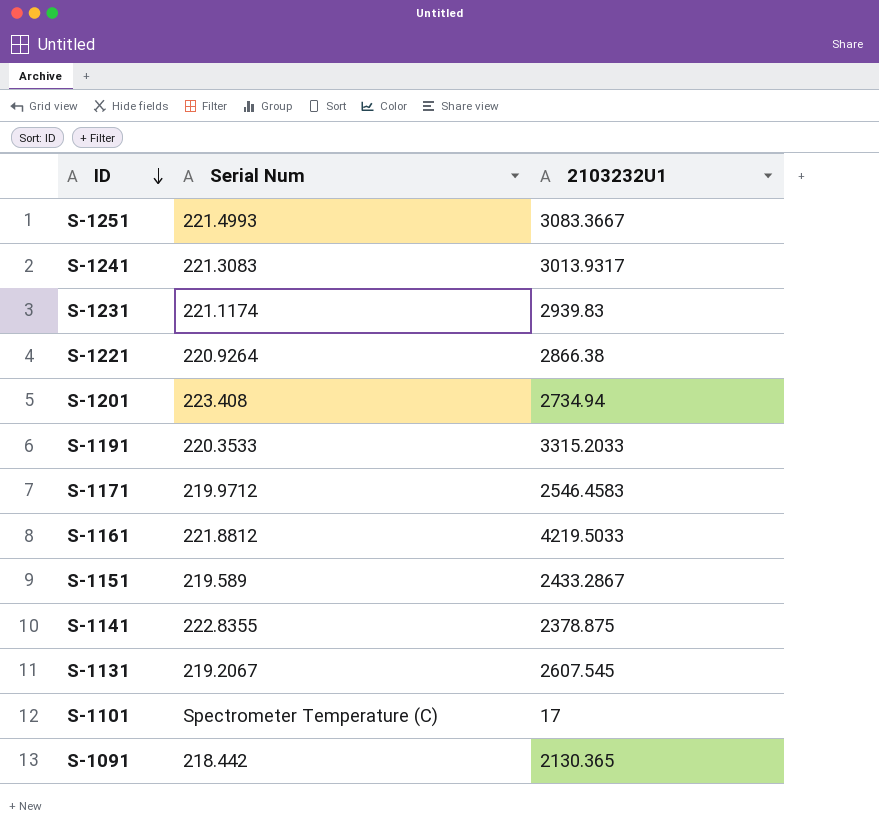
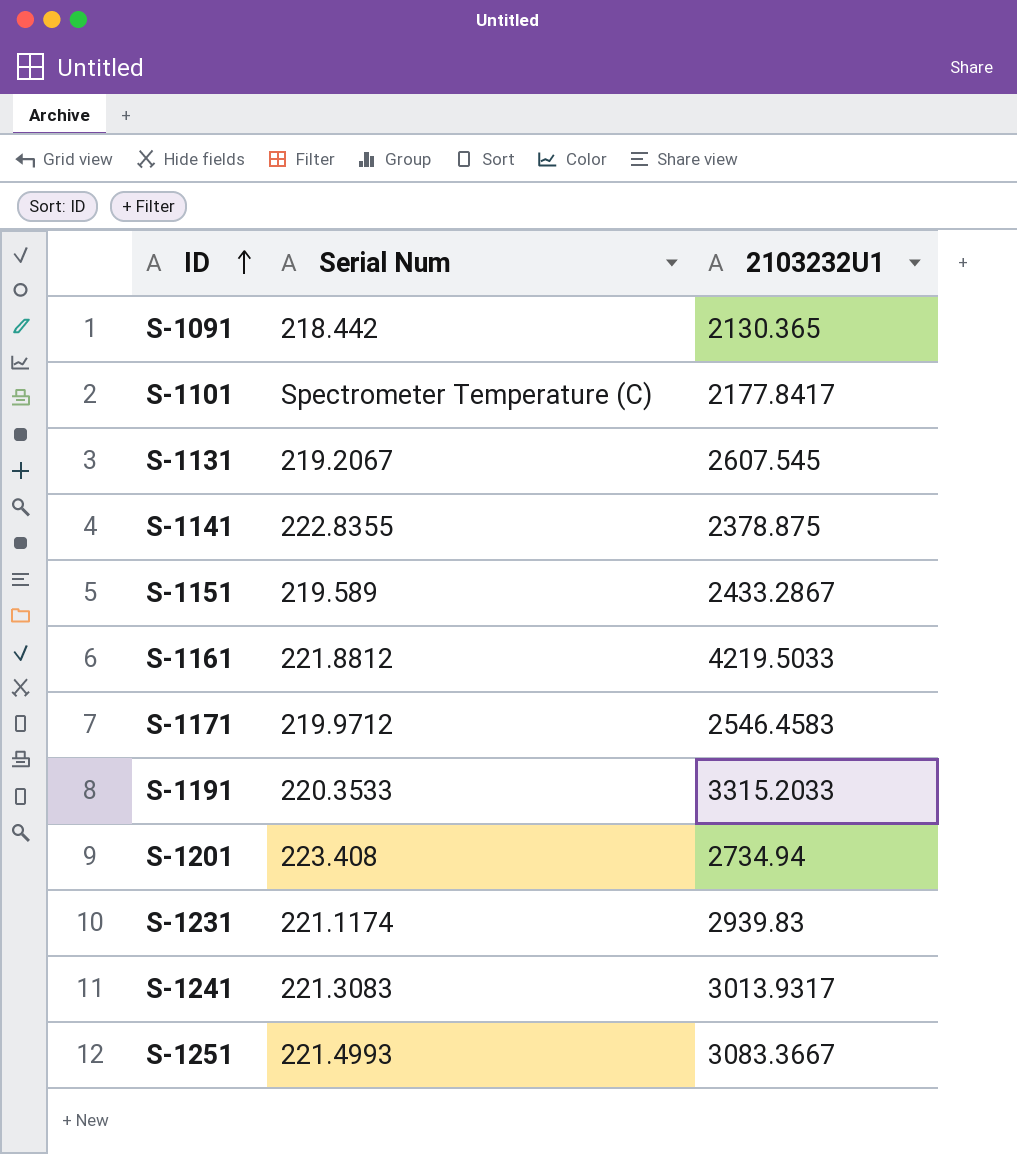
row order: ID descending -> ID ascending
row S-1221: 220.9264 | 2866.38 -> none
S-1101 | 2103232U1: 17 -> 2177.8417

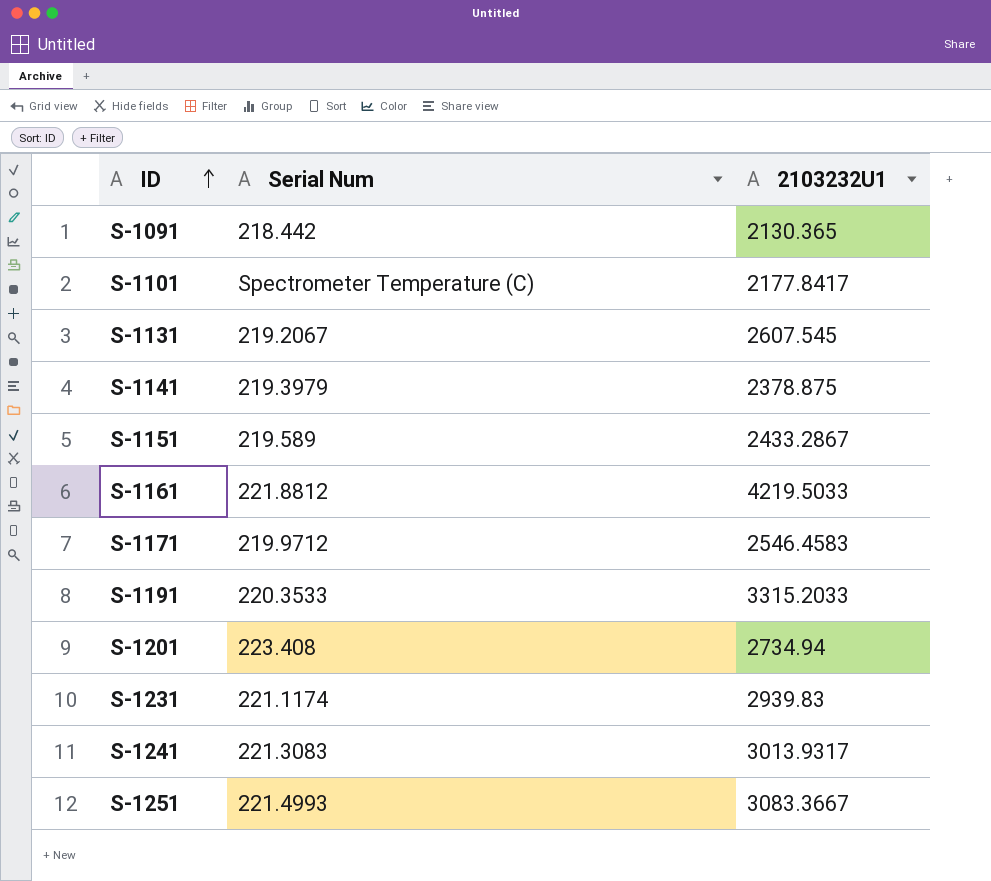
S-1141 | Serial Num: 222.8355 -> 219.3979

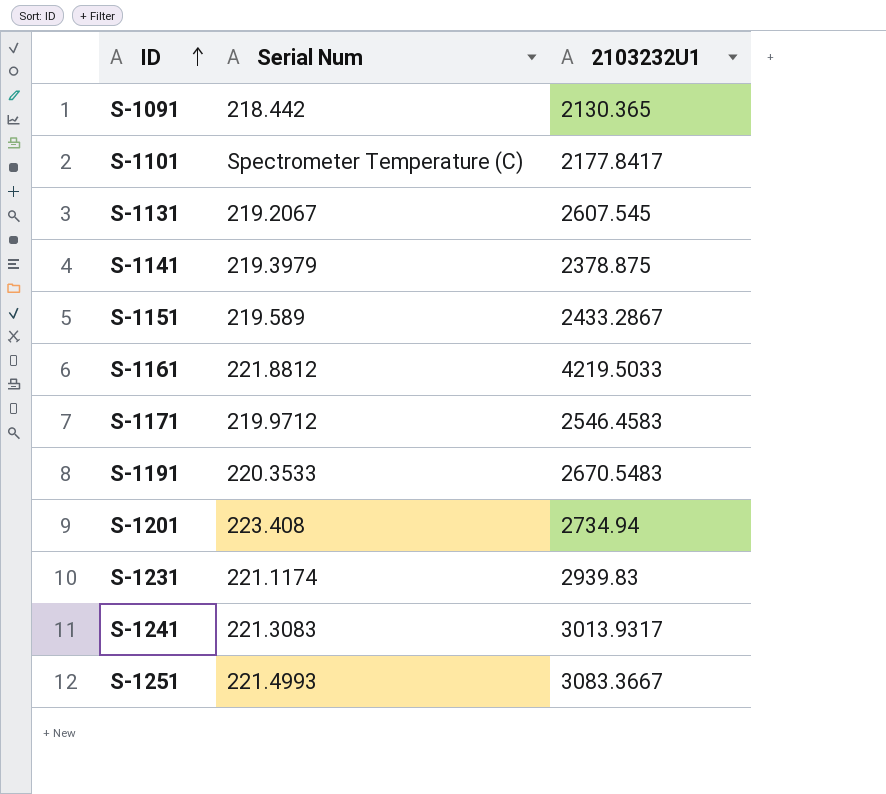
S-1191 | 2103232U1: 3315.2033 -> 2670.5483

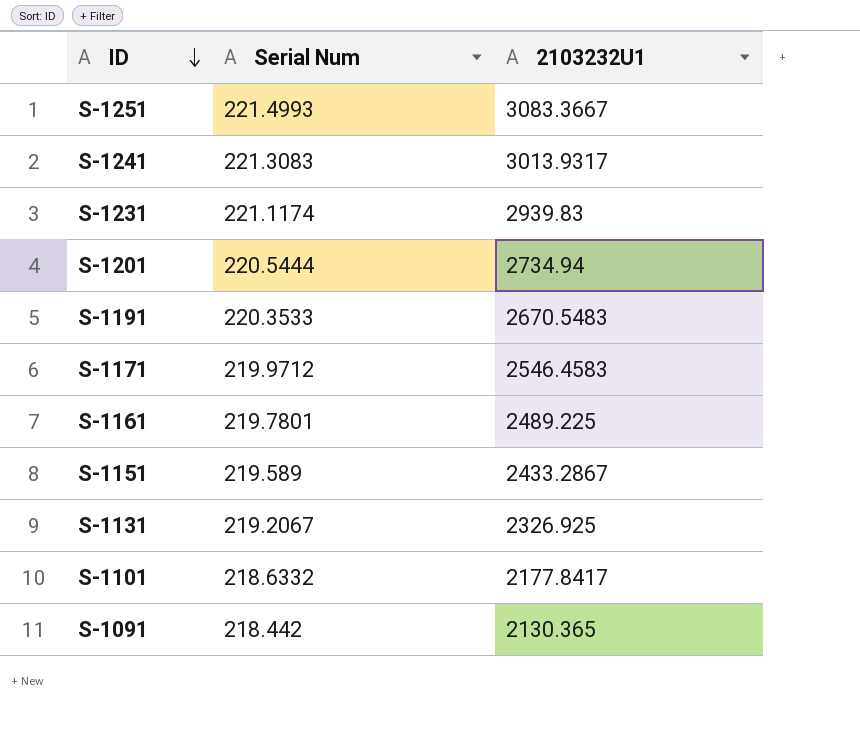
row order: ID ascending -> ID descending
row S-1141: 219.3979 | 2378.875 -> none
S-1201 | Serial Num: 223.408 -> 220.5444
S-1161 | Serial Num: 221.8812 -> 219.7801
S-1161 | 2103232U1: 4219.5033 -> 2489.225
S-1131 | 2103232U1: 2607.545 -> 2326.925
S-1101 | Serial Num: Spectrometer Temperature (C) -> 218.6332

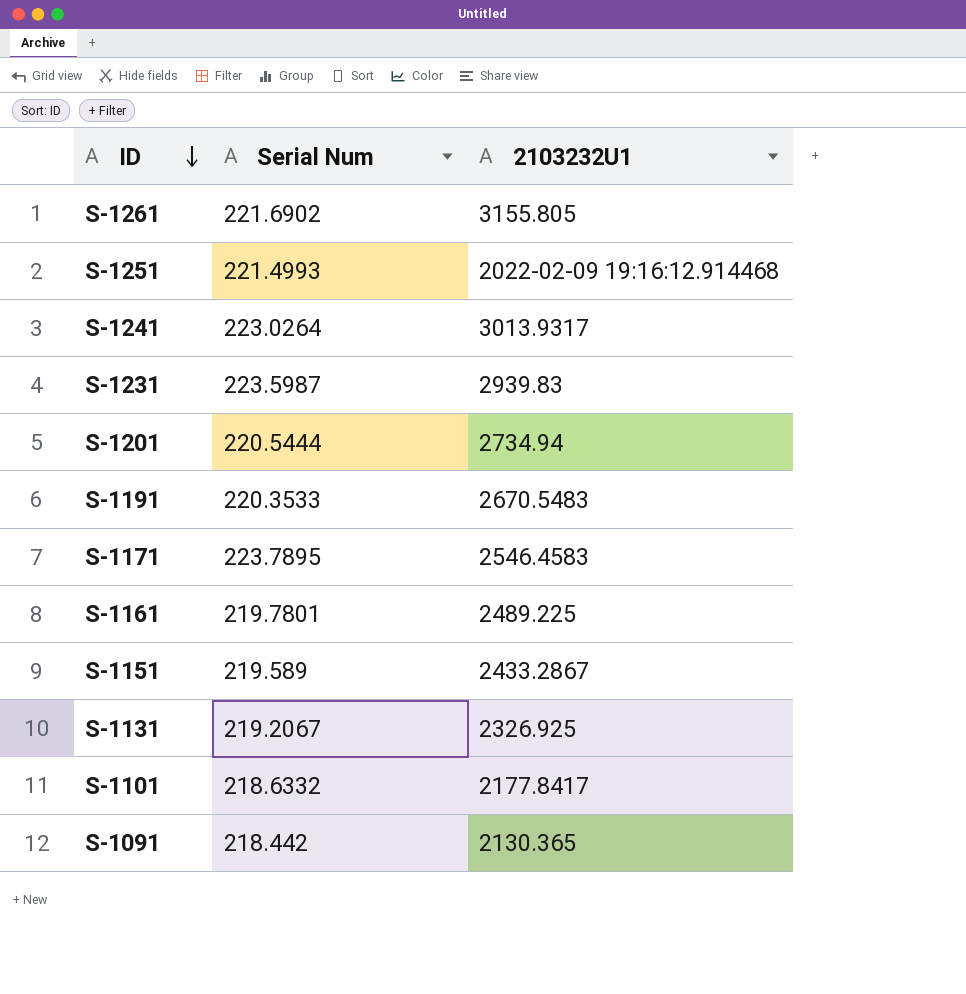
row S-1261: none -> 221.6902 | 3155.805
S-1251 | 2103232U1: 3083.3667 -> 2022-02-09 19:16:12.914468
S-1241 | Serial Num: 221.3083 -> 223.0264
S-1231 | Serial Num: 221.1174 -> 223.5987
S-1171 | Serial Num: 219.9712 -> 223.7895

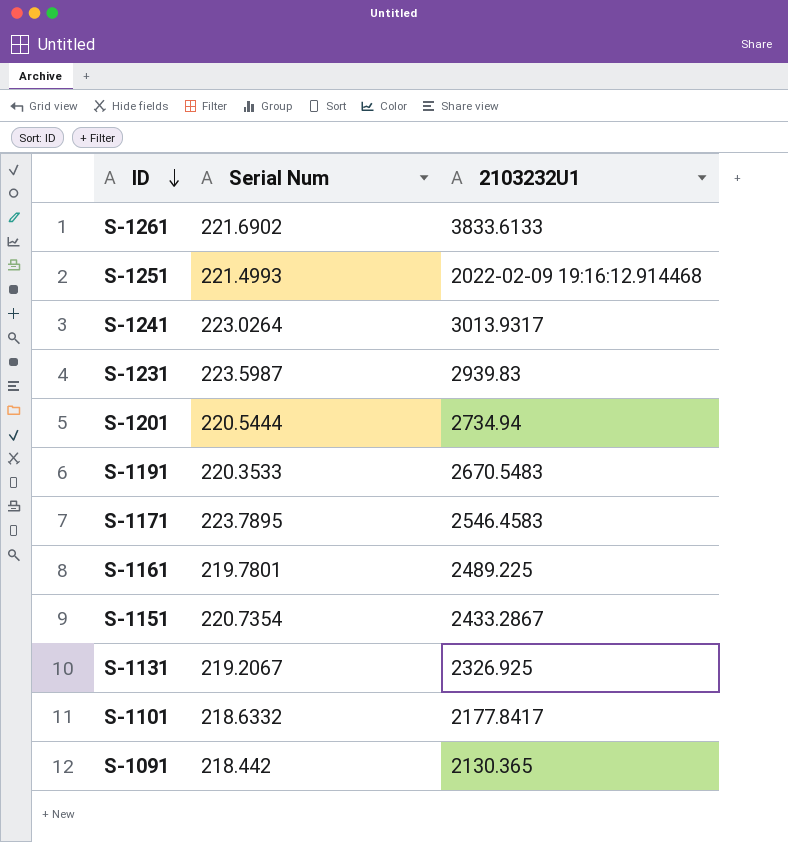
S-1261 | 2103232U1: 3155.805 -> 3833.6133
S-1151 | Serial Num: 219.589 -> 220.7354

